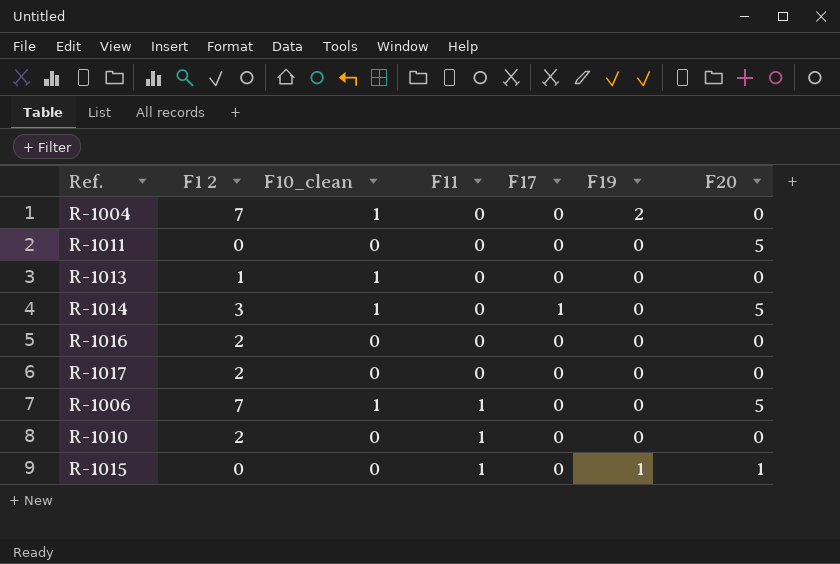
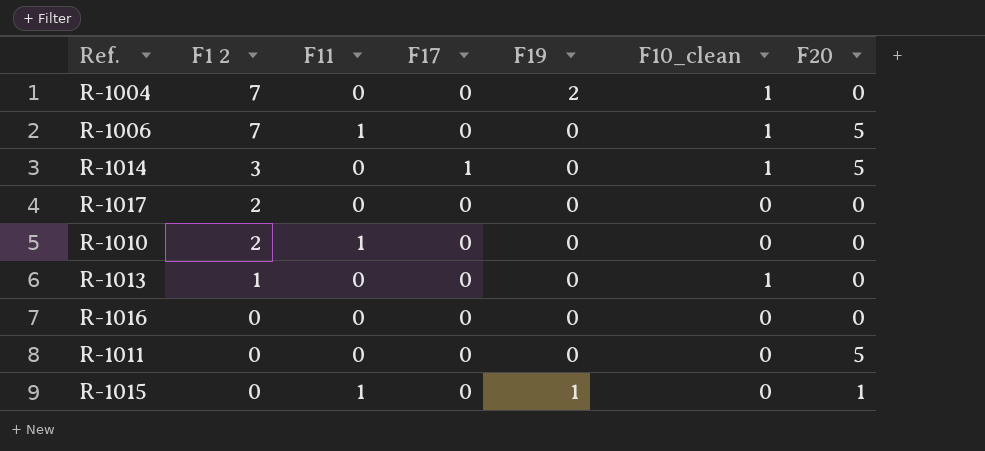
row order: F11 ascending -> F1 2 descending
column F10_clean | position: 3 -> 6
R-1016 | F1 2: 2 -> 0

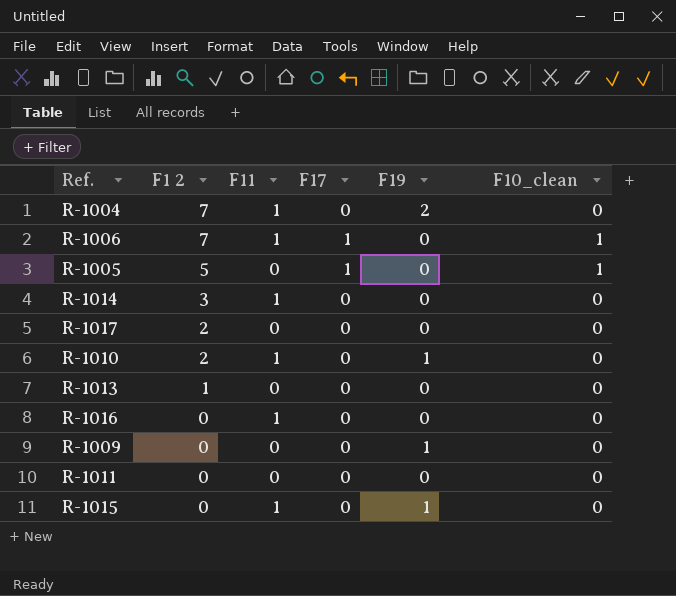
column F20 | position: 7 -> none
R-1004 | F11: 0 -> 1
R-1004 | F10_clean: 1 -> 0
R-1006 | F17: 0 -> 1
row R-1005: none -> 5 | 0 | 1 | 0 | 1
R-1014 | F11: 0 -> 1
R-1014 | F17: 1 -> 0
R-1014 | F10_clean: 1 -> 0
R-1010 | F19: 0 -> 1
R-1013 | F10_clean: 1 -> 0
R-1016 | F11: 0 -> 1
row R-1009: none -> 0 | 0 | 0 | 1 | 0

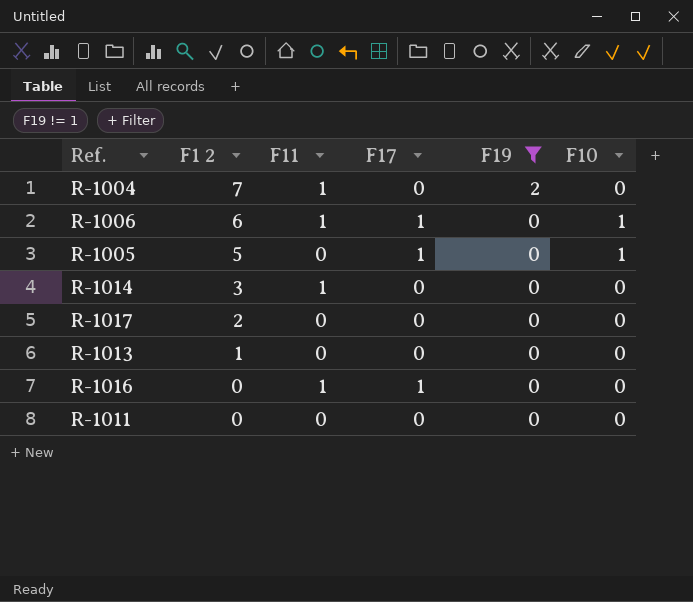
filter: none -> F19 != 1
column name: F10_clean -> F10
R-1006 | F1 2: 7 -> 6
R-1016 | F17: 0 -> 1

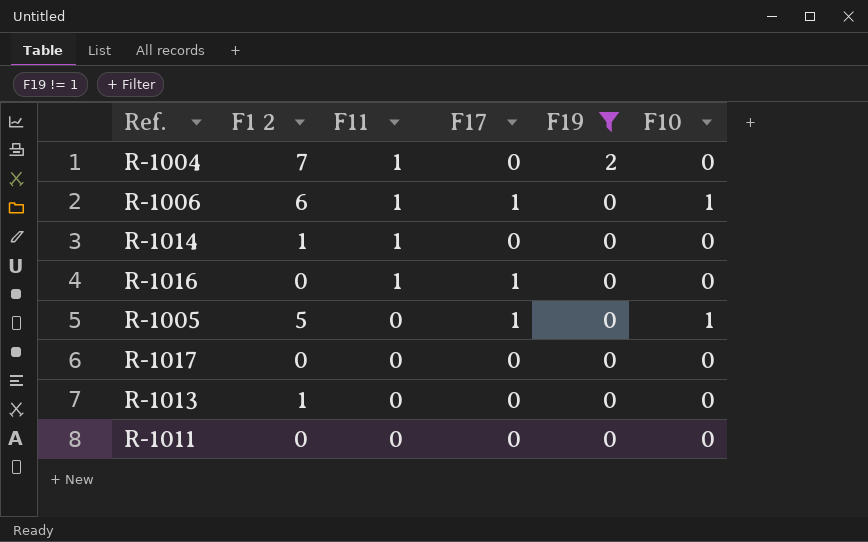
row order: F1 2 descending -> F11 descending
R-1014 | F1 2: 3 -> 1
R-1017 | F1 2: 2 -> 0

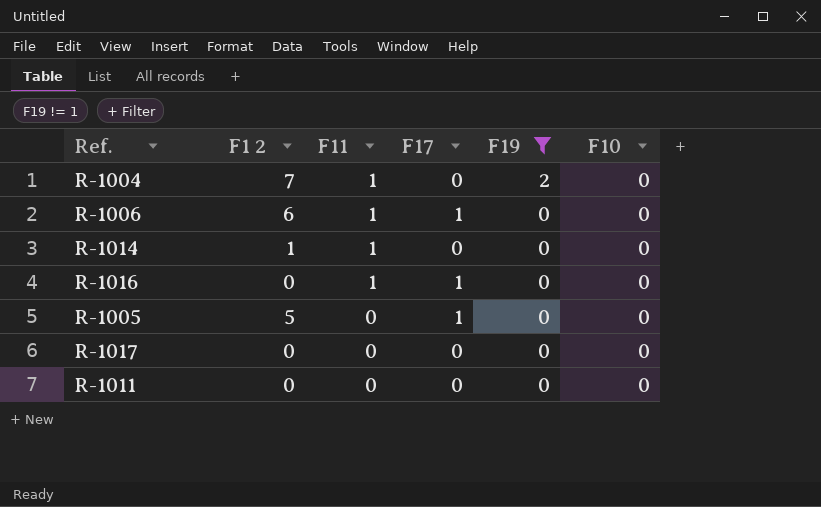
row R-1013: 1 | 0 | 0 | 0 | 0 -> none
R-1006 | F10: 1 -> 0
R-1005 | F10: 1 -> 0

